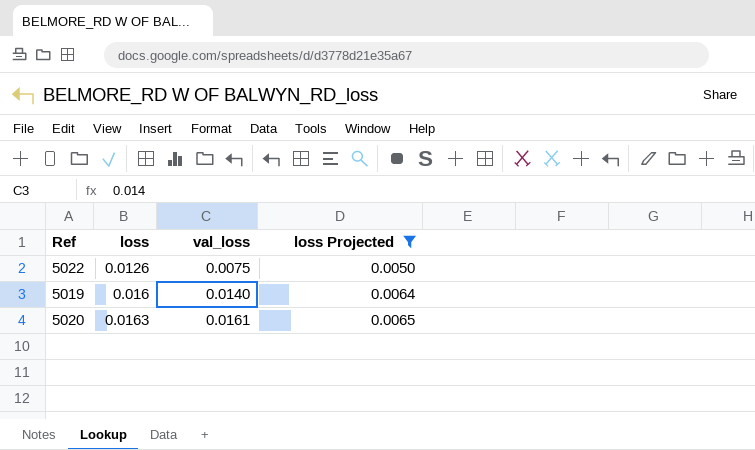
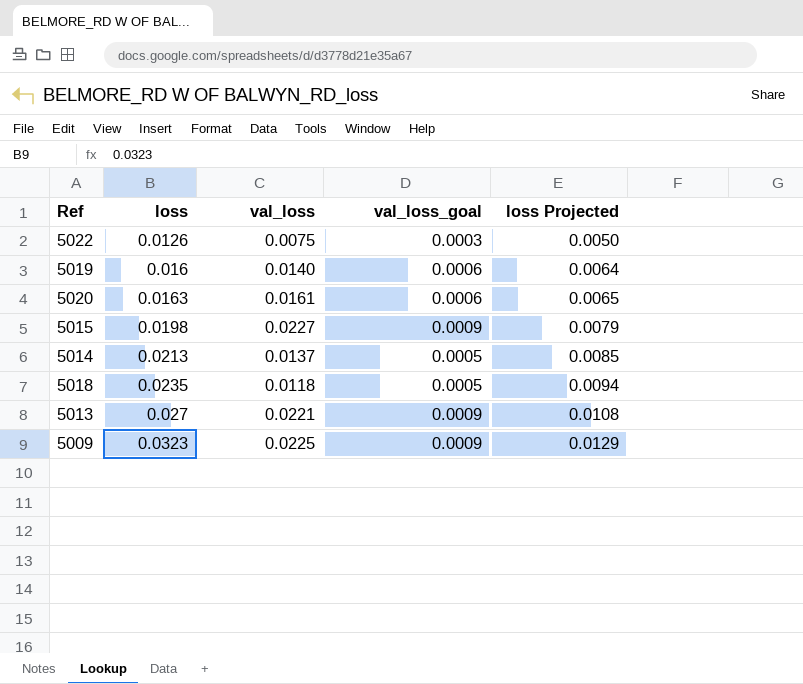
filter: loss Projected <= 0.0065 -> none
column val_loss_goal | formula: none -> [val_loss] * 0.04

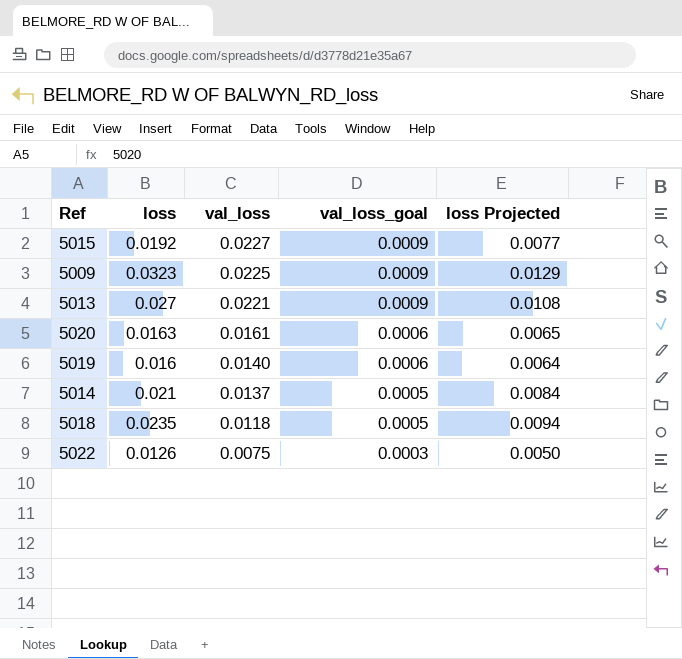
row order: loss ascending -> val_loss descending
5015 | loss: 0.0198 -> 0.0192
5015 | loss Projected: 0.0079 -> 0.0077
5014 | loss: 0.0213 -> 0.021
5014 | loss Projected: 0.0085 -> 0.0084

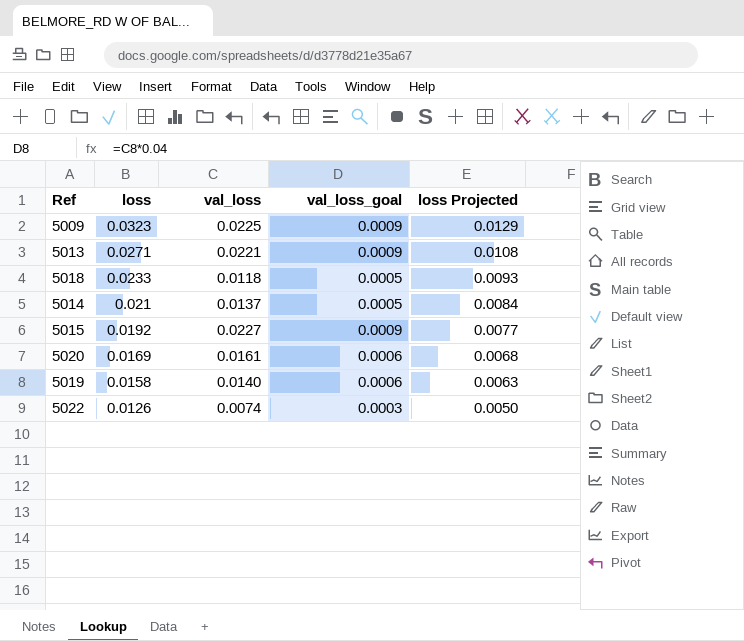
row order: val_loss descending -> loss descending
5013 | loss: 0.027 -> 0.0271
5018 | loss: 0.0235 -> 0.0233
5018 | loss Projected: 0.0094 -> 0.0093
5020 | loss: 0.0163 -> 0.0169
5020 | loss Projected: 0.0065 -> 0.0068
5019 | loss: 0.016 -> 0.0158
5019 | loss Projected: 0.0064 -> 0.0063
5022 | val_loss: 0.0075 -> 0.0074

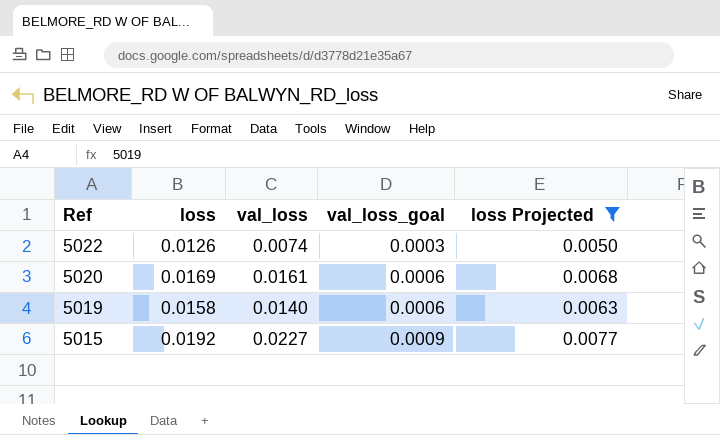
filter: none -> loss Projected <= 0.0077
row order: loss descending -> Ref descending

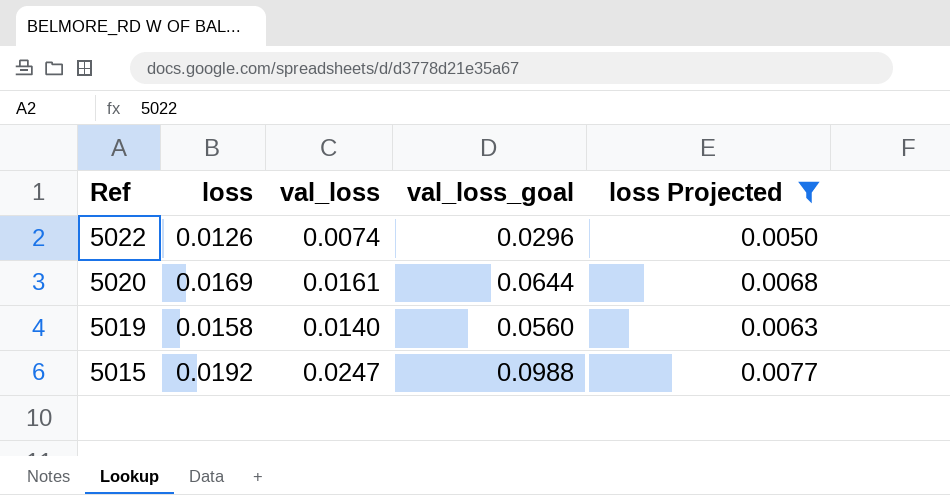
column val_loss_goal | formula: [val_loss] * 0.04 -> [val_loss] * 4
5015 | val_loss: 0.0227 -> 0.0247

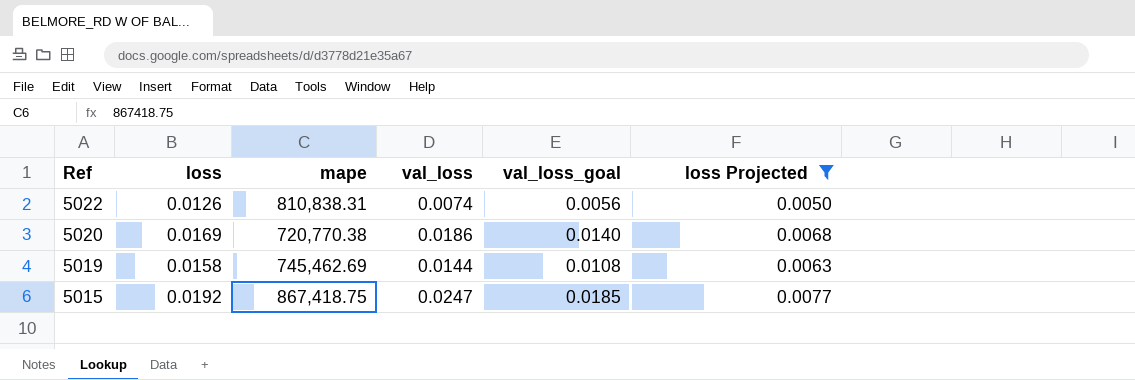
column mape | position: none -> 3
column val_loss_goal | formula: [val_loss] * 4 -> [val_loss] * 0.75
5020 | val_loss: 0.0161 -> 0.0186
5019 | val_loss: 0.0140 -> 0.0144

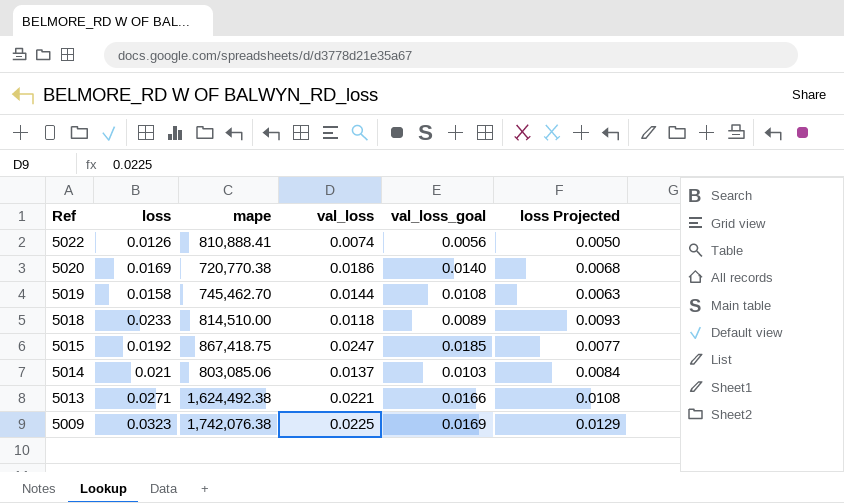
filter: loss Projected <= 0.0077 -> none
5022 | mape: 810,838.31 -> 810,888.41
5019 | mape: 745,462.69 -> 745,462.70

